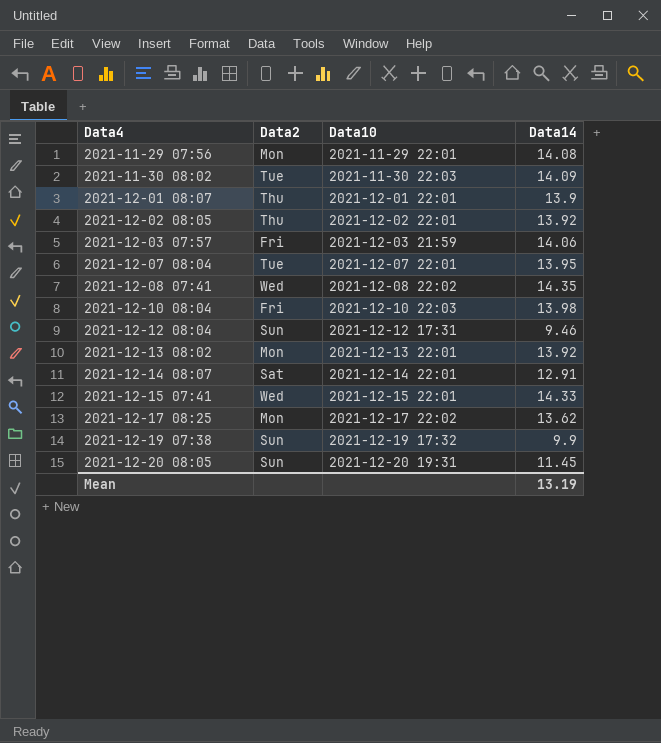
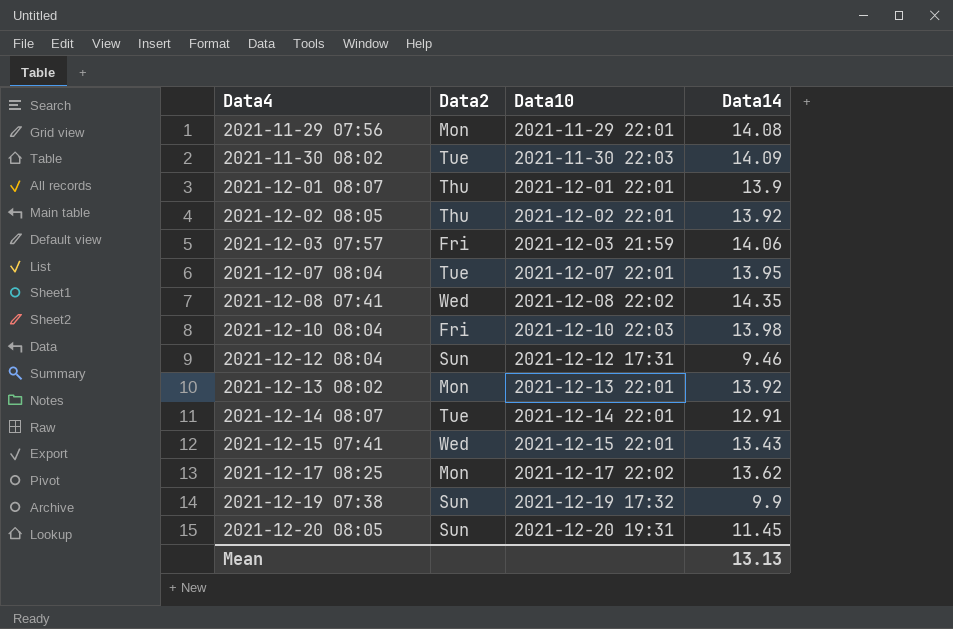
2021-12-14 08:07 | Data2: Sat -> Tue
2021-12-15 07:41 | Data14: 14.33 -> 13.43
Mean | Data14: 13.19 -> 13.13

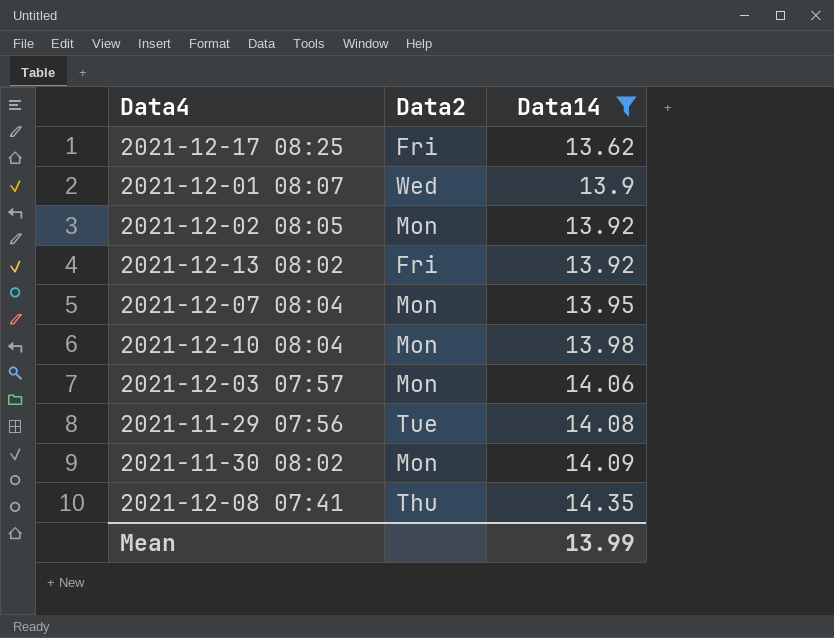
filter: none -> Data14 >= 13.62
row order: Data4 ascending -> Data14 ascending
column Data10 | position: 3 -> none
2021-12-17 08:25 | Data2: Mon -> Fri
2021-12-01 08:07 | Data2: Thu -> Wed
2021-12-02 08:05 | Data2: Thu -> Mon
2021-12-13 08:02 | Data2: Mon -> Fri
2021-12-07 08:04 | Data2: Tue -> Mon
2021-12-10 08:04 | Data2: Fri -> Mon
2021-12-03 07:57 | Data2: Fri -> Mon
2021-11-29 07:56 | Data2: Mon -> Tue
2021-11-30 08:02 | Data2: Tue -> Mon
2021-12-08 07:41 | Data2: Wed -> Thu
Mean | Data14: 13.13 -> 13.99

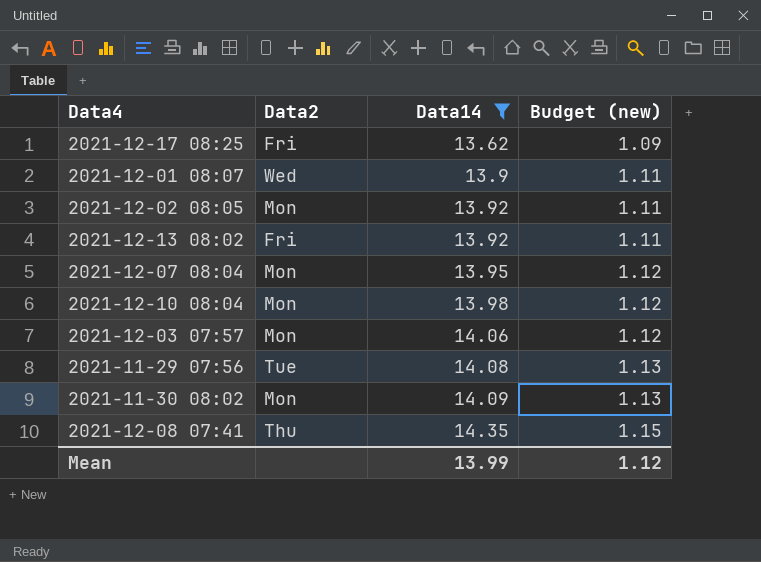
column Budget (new) | formula: none -> [Data14] * 0.08

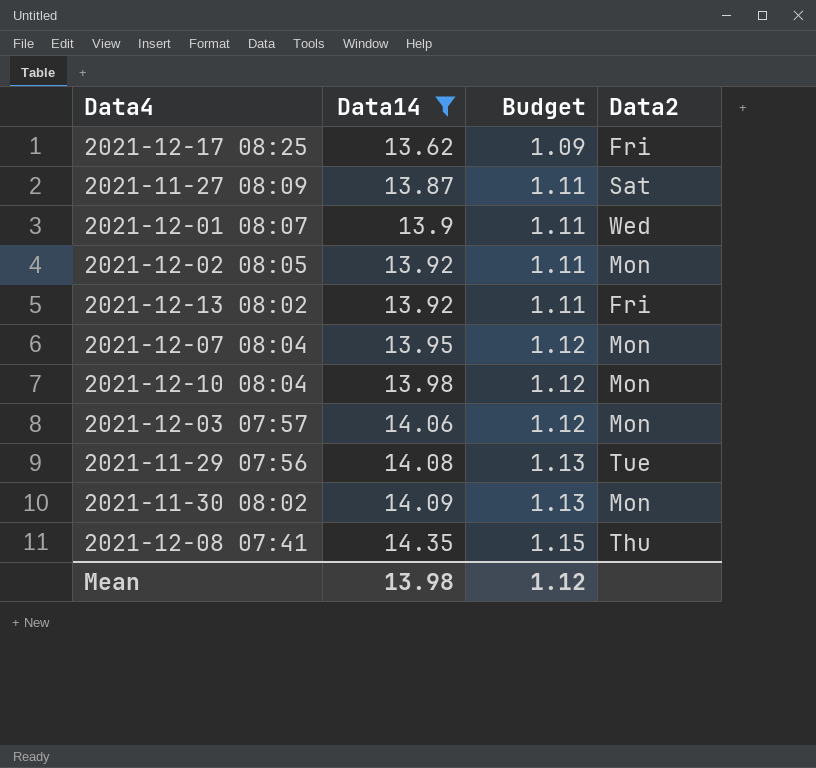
column name: Budget (new) -> Budget
column Data2 | position: 2 -> 4
row 2021-11-27 08:09: none -> 13.87 | 1.11 | Sat
Mean | Data14: 13.99 -> 13.98

